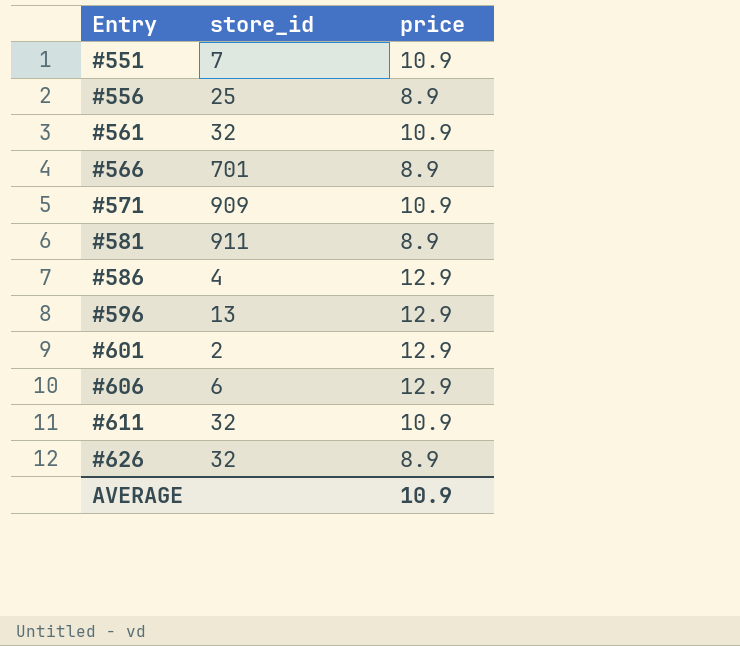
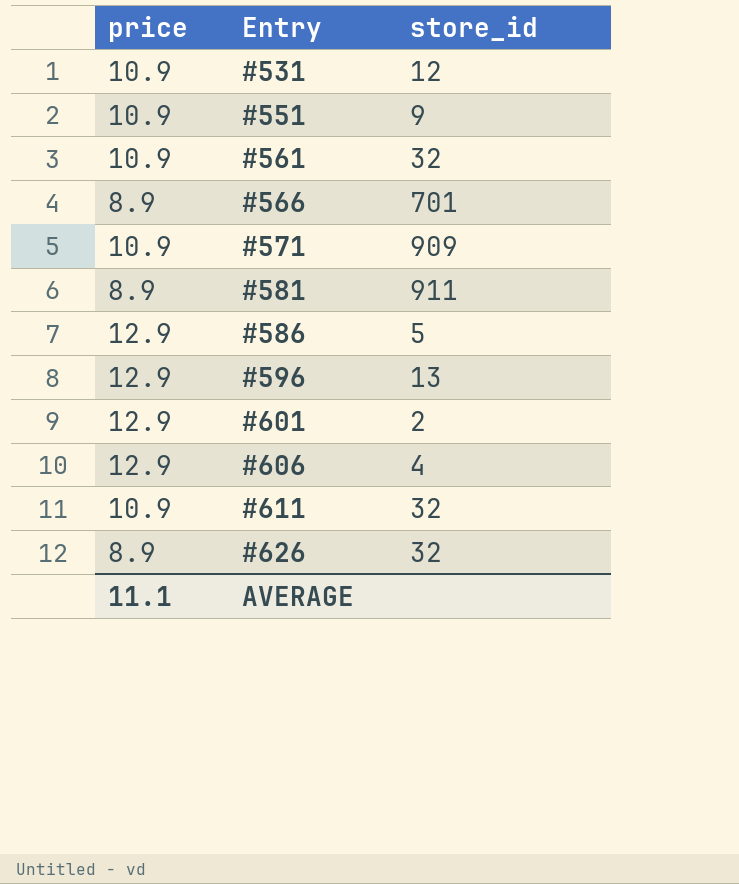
column price | position: 3 -> 1
row #556: 25 | 8.9 -> none
row #531: none -> 10.9 | 12
#551 | store_id: 7 -> 9
#586 | store_id: 4 -> 5
#606 | store_id: 6 -> 4
AVERAGE | price: 10.9 -> 11.1

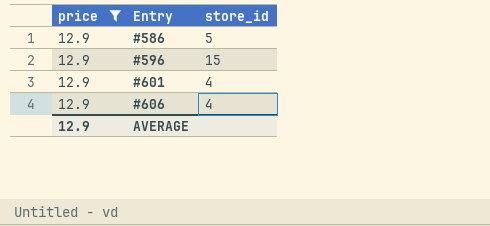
filter: none -> price = 12.9
#596 | store_id: 13 -> 15
#601 | store_id: 2 -> 4
AVERAGE | price: 11.1 -> 12.9

